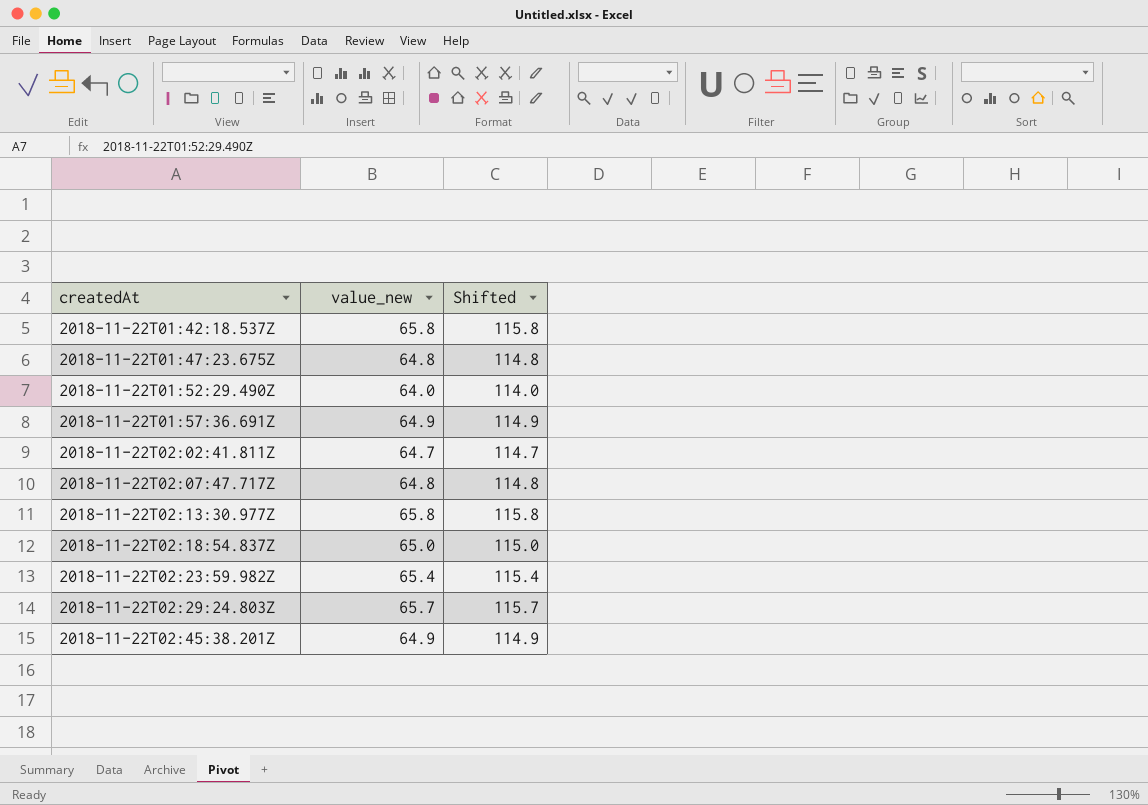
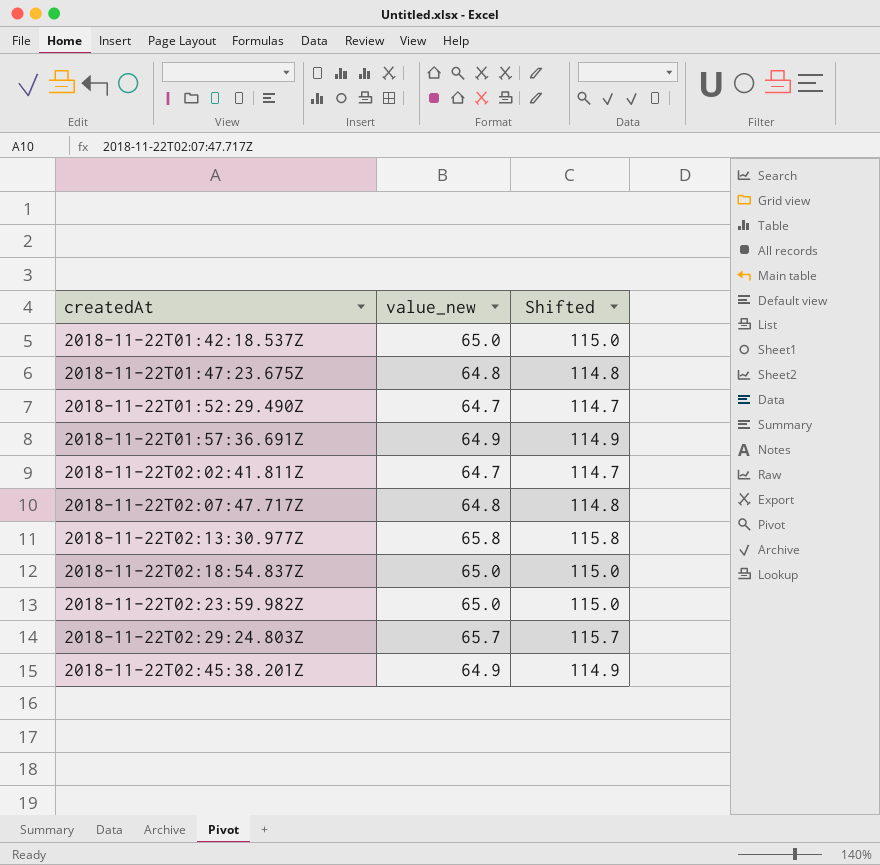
2018-11-22T01:42:18.537Z | value_new: 65.8 -> 65.0
2018-11-22T01:42:18.537Z | Shifted: 115.8 -> 115.0
2018-11-22T01:52:29.490Z | value_new: 64.0 -> 64.7
2018-11-22T01:52:29.490Z | Shifted: 114.0 -> 114.7
2018-11-22T02:23:59.982Z | value_new: 65.4 -> 65.0
2018-11-22T02:23:59.982Z | Shifted: 115.4 -> 115.0

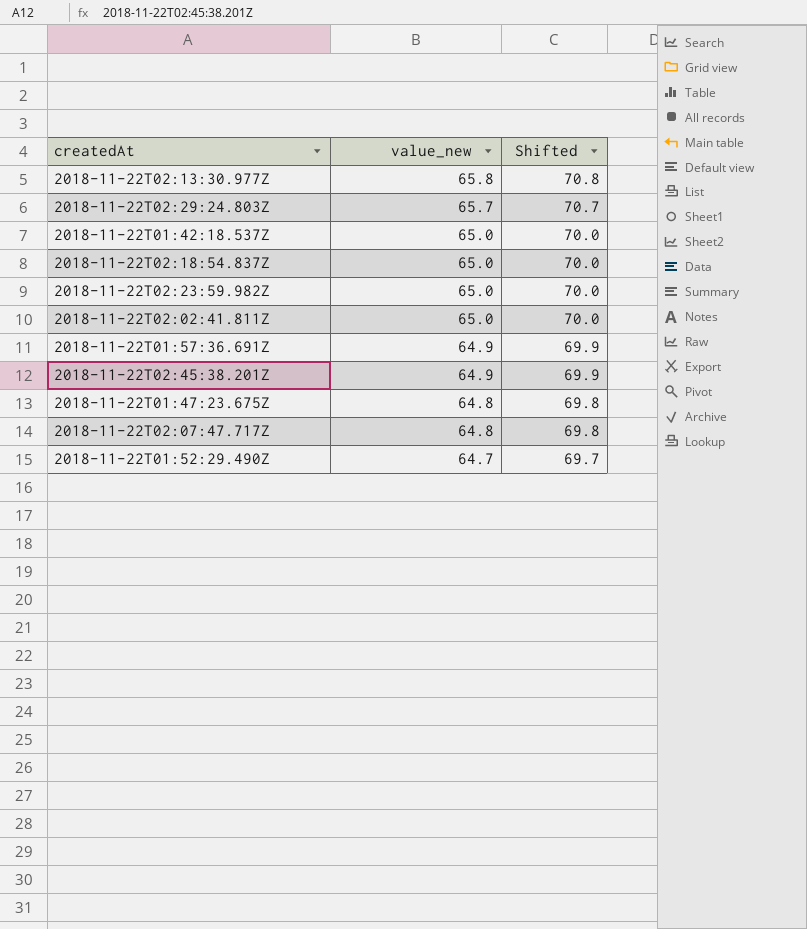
row order: createdAt ascending -> value_new descending
column Shifted | formula: [value_new] + 50 -> [value_new] + 5
2018-11-22T02:02:41.811Z | value_new: 64.7 -> 65.0

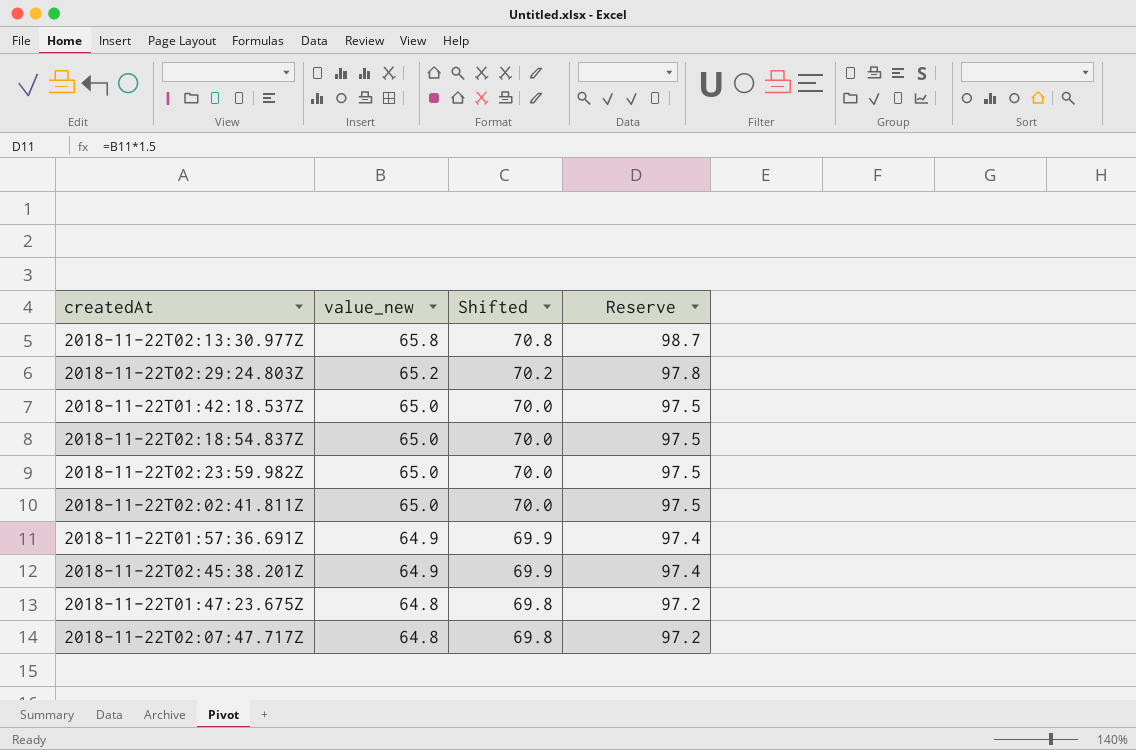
column Reserve | formula: none -> [value_new] * 1.5
row 2018-11-22T01:52:29.490Z: 64.7 | 69.7 -> none
2018-11-22T02:29:24.803Z | value_new: 65.7 -> 65.2
2018-11-22T02:29:24.803Z | Shifted: 70.7 -> 70.2

